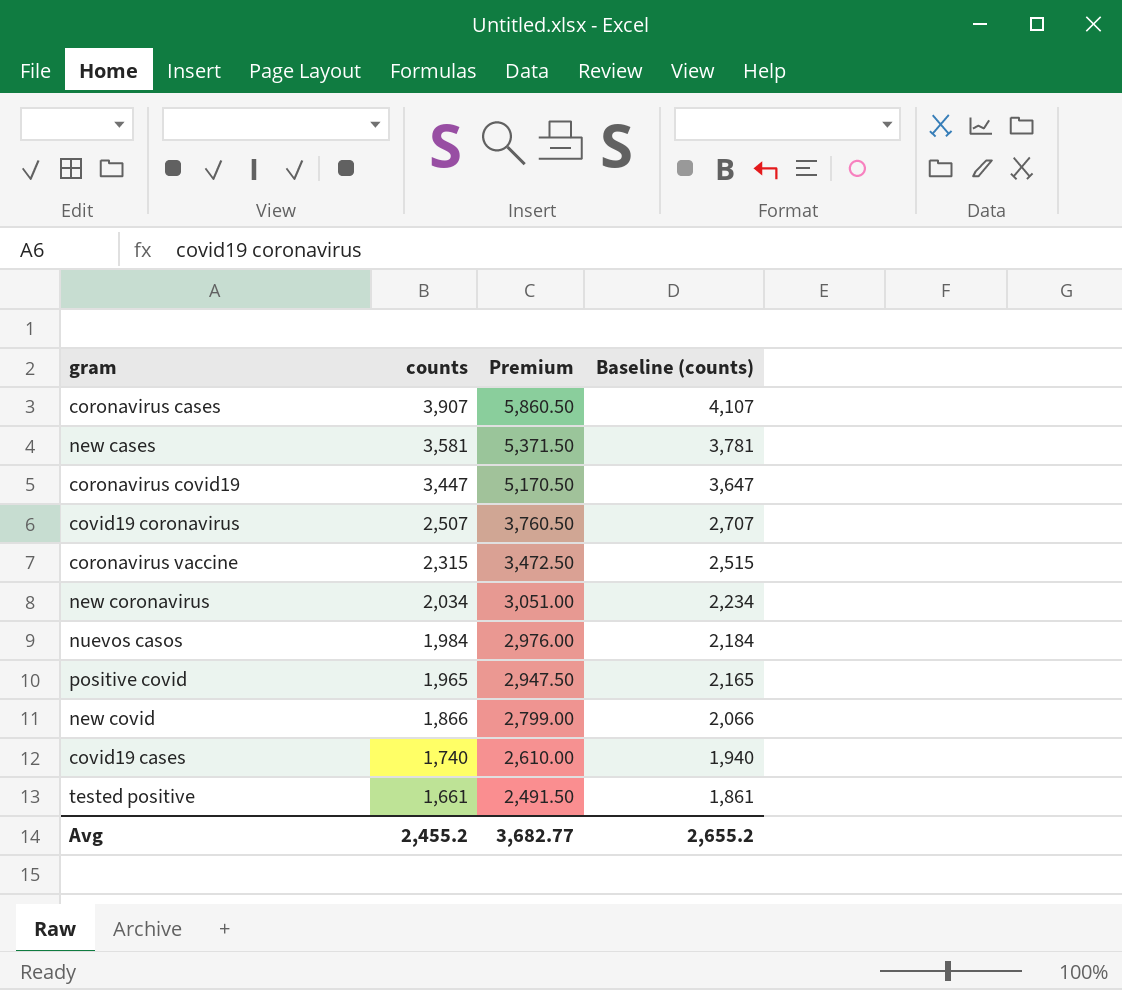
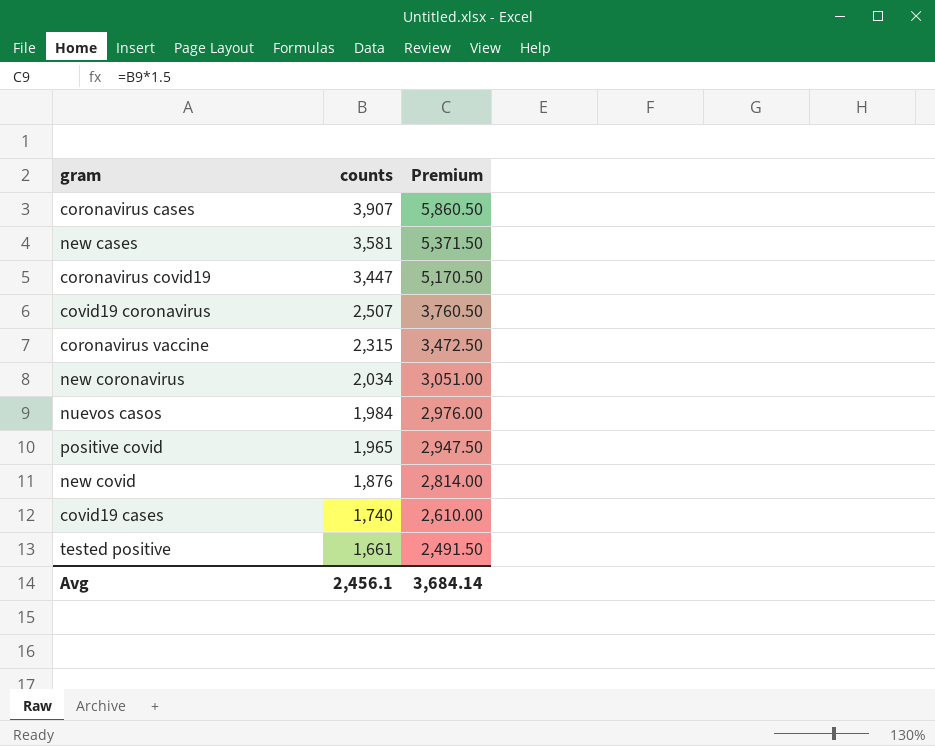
column Baseline (counts) | formula: [counts] + 200 -> none
new covid | counts: 1,866 -> 1,876
new covid | Premium: 2,799.00 -> 2,814.00
Avg | counts: 2,455.2 -> 2,456.1
Avg | Premium: 3,682.77 -> 3,684.14

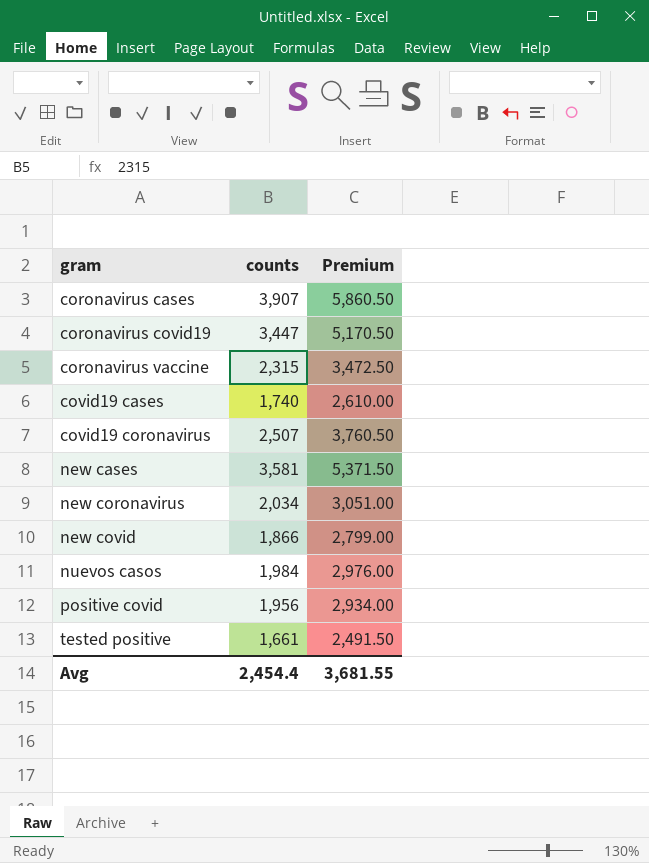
row order: counts descending -> gram ascending
new covid | counts: 1,876 -> 1,866
new covid | Premium: 2,814.00 -> 2,799.00
positive covid | counts: 1,965 -> 1,956
positive covid | Premium: 2,947.50 -> 2,934.00
Avg | counts: 2,456.1 -> 2,454.4
Avg | Premium: 3,684.14 -> 3,681.55

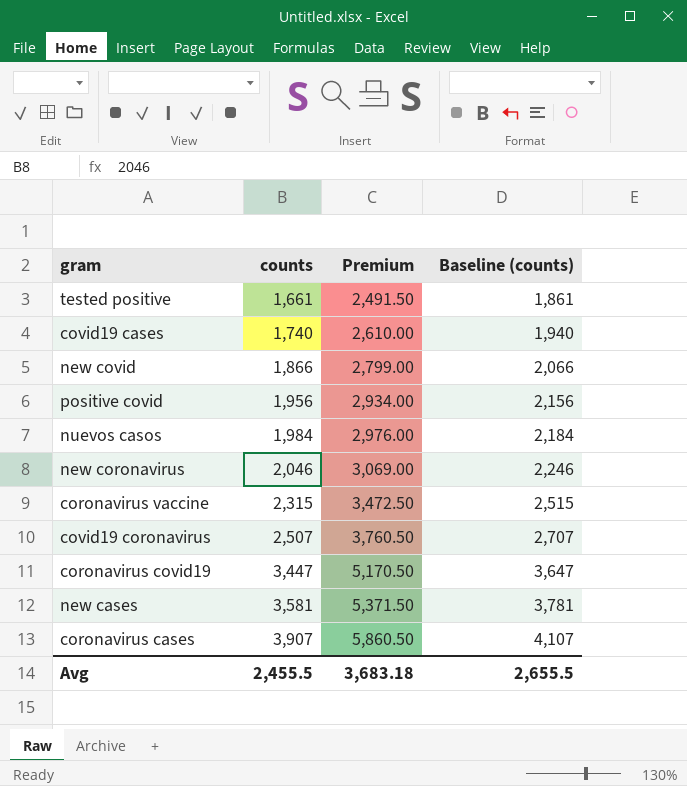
row order: gram ascending -> counts ascending
column Baseline (counts) | formula: none -> [counts] + 200
new coronavirus | counts: 2,034 -> 2,046
new coronavirus | Premium: 3,051.00 -> 3,069.00
Avg | counts: 2,454.4 -> 2,455.5
Avg | Premium: 3,681.55 -> 3,683.18

